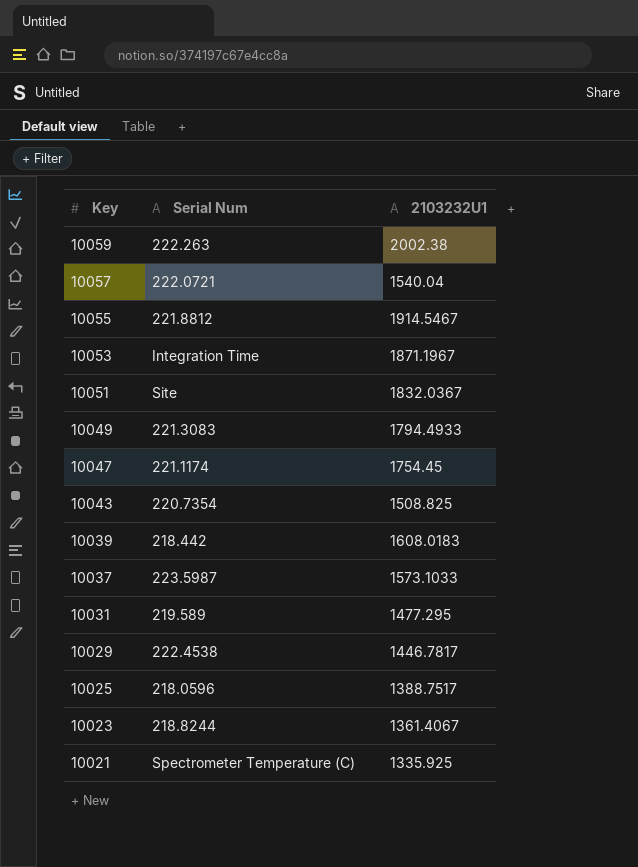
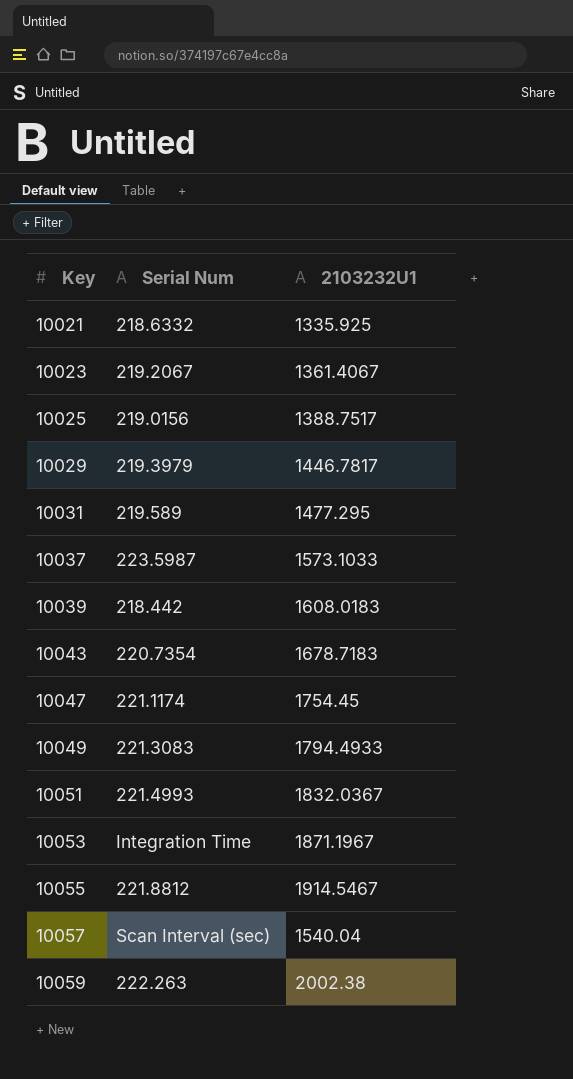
row order: Key descending -> Key ascending
10021 | Serial Num: Spectrometer Temperature (C) -> 218.6332
10023 | Serial Num: 218.8244 -> 219.2067
10025 | Serial Num: 218.0596 -> 219.0156
10029 | Serial Num: 222.4538 -> 219.3979
10043 | 2103232U1: 1508.825 -> 1678.7183
10051 | Serial Num: Site -> 221.4993
10057 | Serial Num: 222.0721 -> Scan Interval (sec)

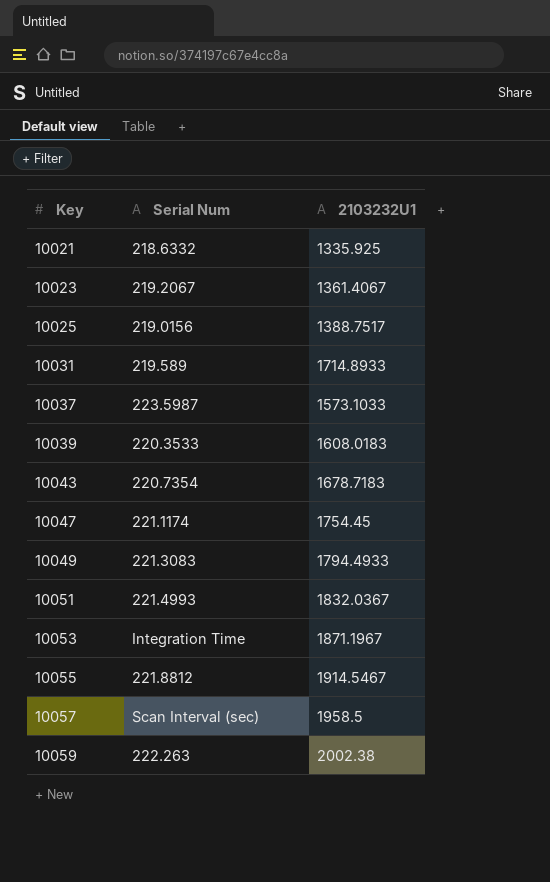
row 10029: 219.3979 | 1446.7817 -> none
10031 | 2103232U1: 1477.295 -> 1714.8933
10039 | Serial Num: 218.442 -> 220.3533
10057 | 2103232U1: 1540.04 -> 1958.5

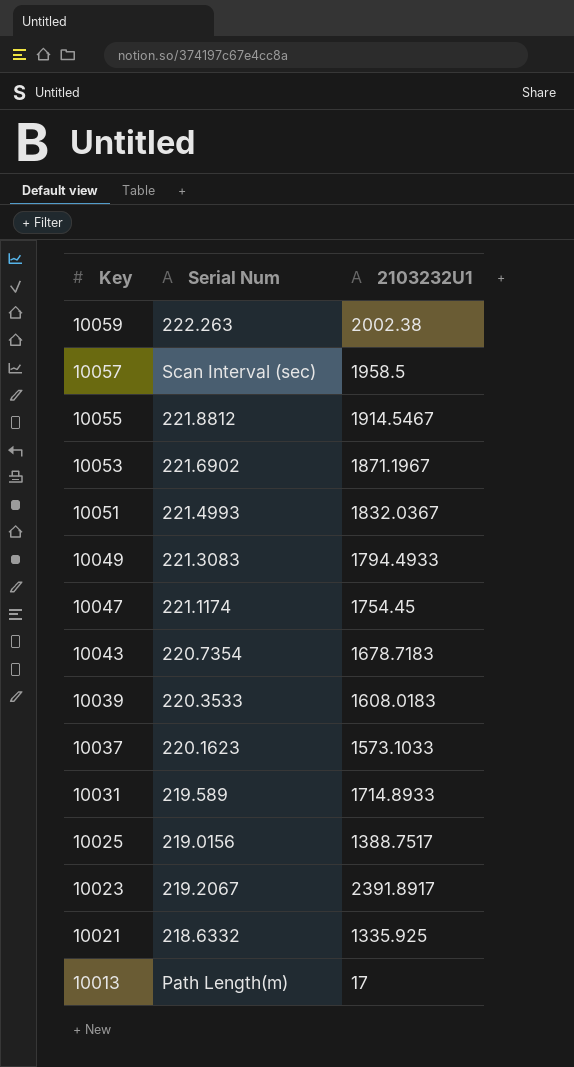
row order: Key ascending -> Key descending
10053 | Serial Num: Integration Time -> 221.6902
10037 | Serial Num: 223.5987 -> 220.1623
10023 | 2103232U1: 1361.4067 -> 2391.8917
row 10013: none -> Path Length(m) | 17

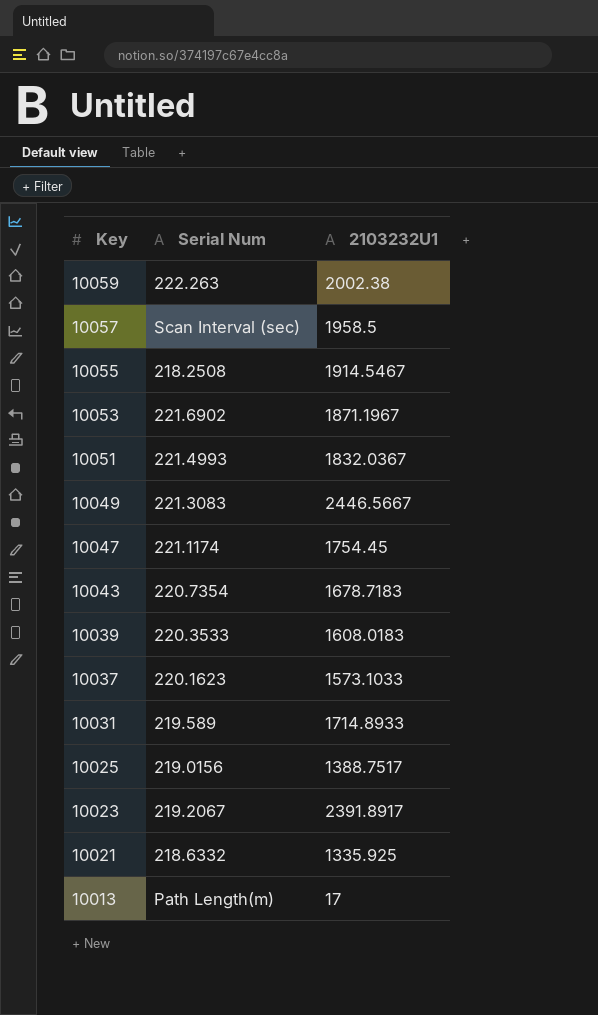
10055 | Serial Num: 221.8812 -> 218.2508
10049 | 2103232U1: 1794.4933 -> 2446.5667

